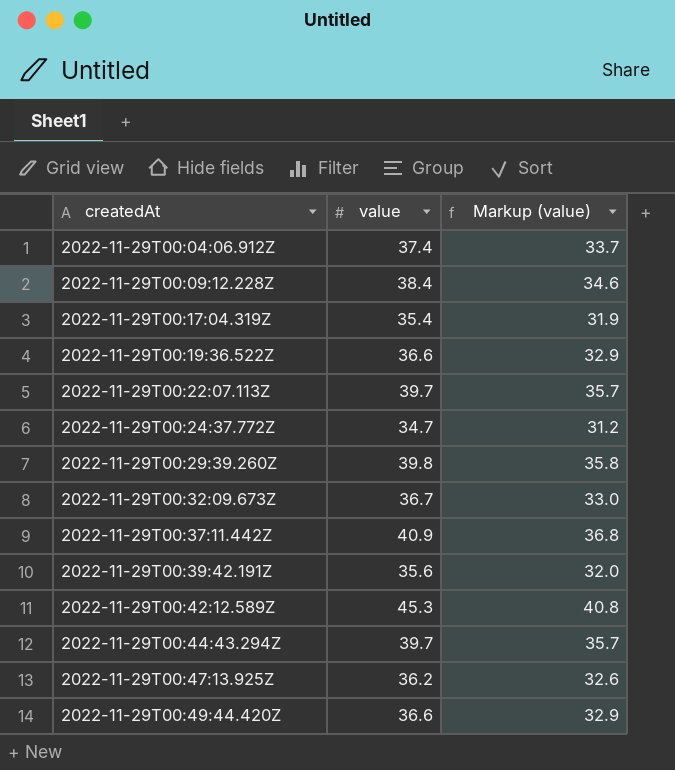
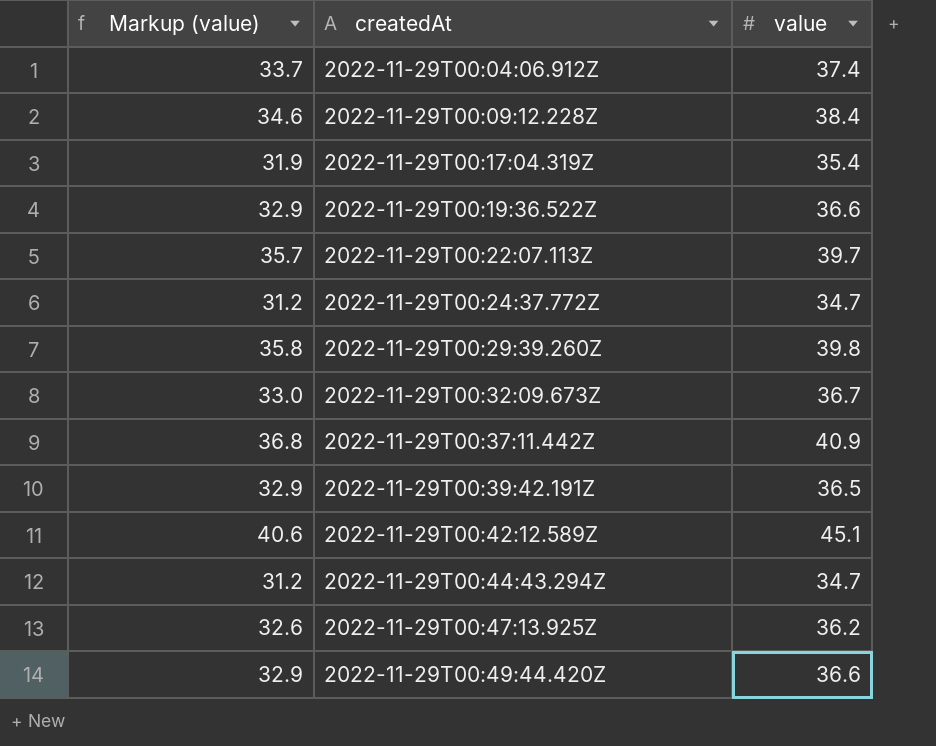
column Markup (value) | position: 3 -> 1
2022-11-29T00:39:42.191Z | Markup (value): 32.0 -> 32.9
2022-11-29T00:39:42.191Z | value: 35.6 -> 36.5
2022-11-29T00:42:12.589Z | Markup (value): 40.8 -> 40.6
2022-11-29T00:42:12.589Z | value: 45.3 -> 45.1
2022-11-29T00:44:43.294Z | Markup (value): 35.7 -> 31.2
2022-11-29T00:44:43.294Z | value: 39.7 -> 34.7

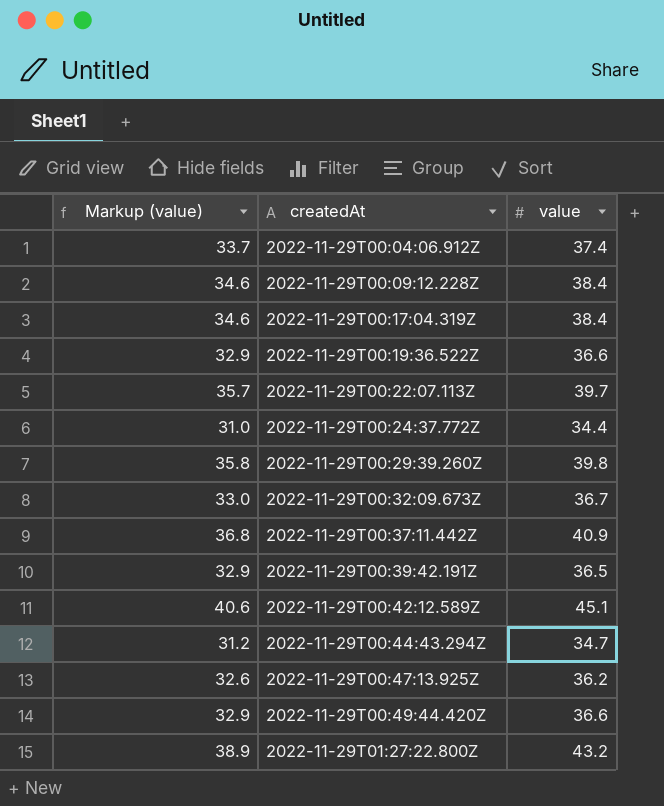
2022-11-29T00:17:04.319Z | Markup (value): 31.9 -> 34.6
2022-11-29T00:17:04.319Z | value: 35.4 -> 38.4
2022-11-29T00:24:37.772Z | Markup (value): 31.2 -> 31.0
2022-11-29T00:24:37.772Z | value: 34.7 -> 34.4
row 2022-11-29T01:27:22.800Z: none -> 38.9 | 43.2

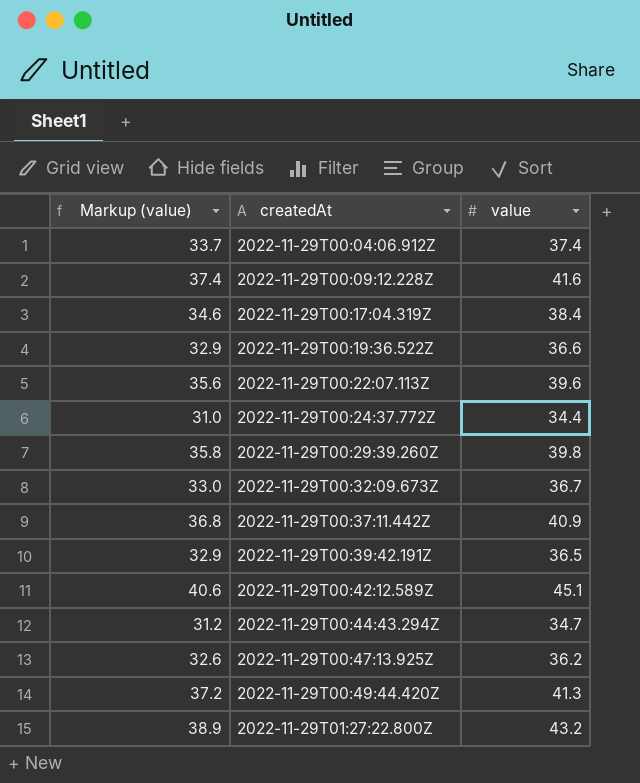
2022-11-29T00:09:12.228Z | Markup (value): 34.6 -> 37.4
2022-11-29T00:09:12.228Z | value: 38.4 -> 41.6
2022-11-29T00:22:07.113Z | Markup (value): 35.7 -> 35.6
2022-11-29T00:22:07.113Z | value: 39.7 -> 39.6
2022-11-29T00:49:44.420Z | Markup (value): 32.9 -> 37.2
2022-11-29T00:49:44.420Z | value: 36.6 -> 41.3

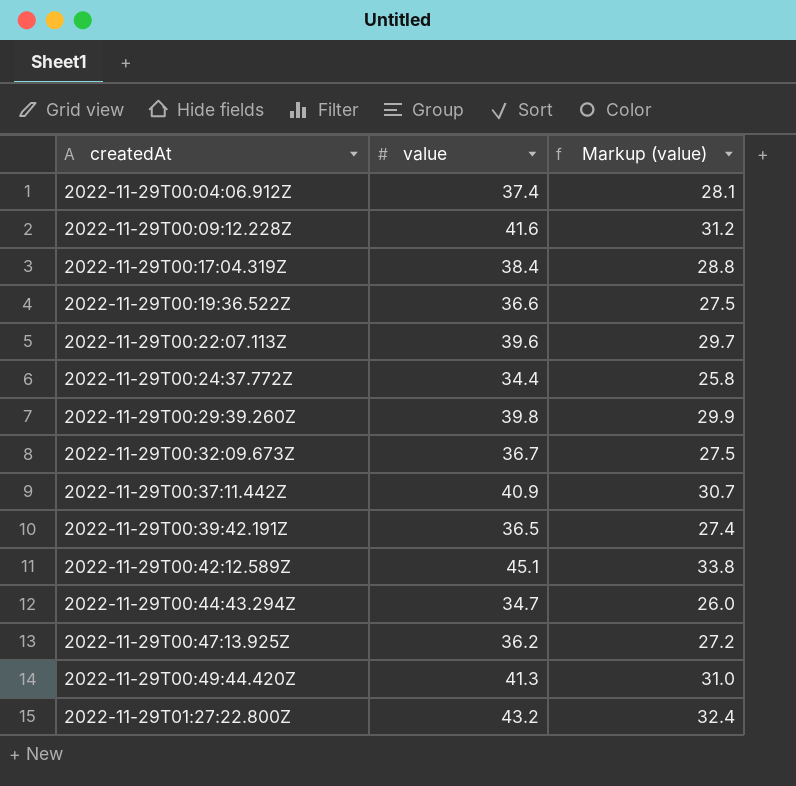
column Markup (value) | formula: [value] * 0.9 -> [value] * 0.75
column Markup (value) | position: 1 -> 3

